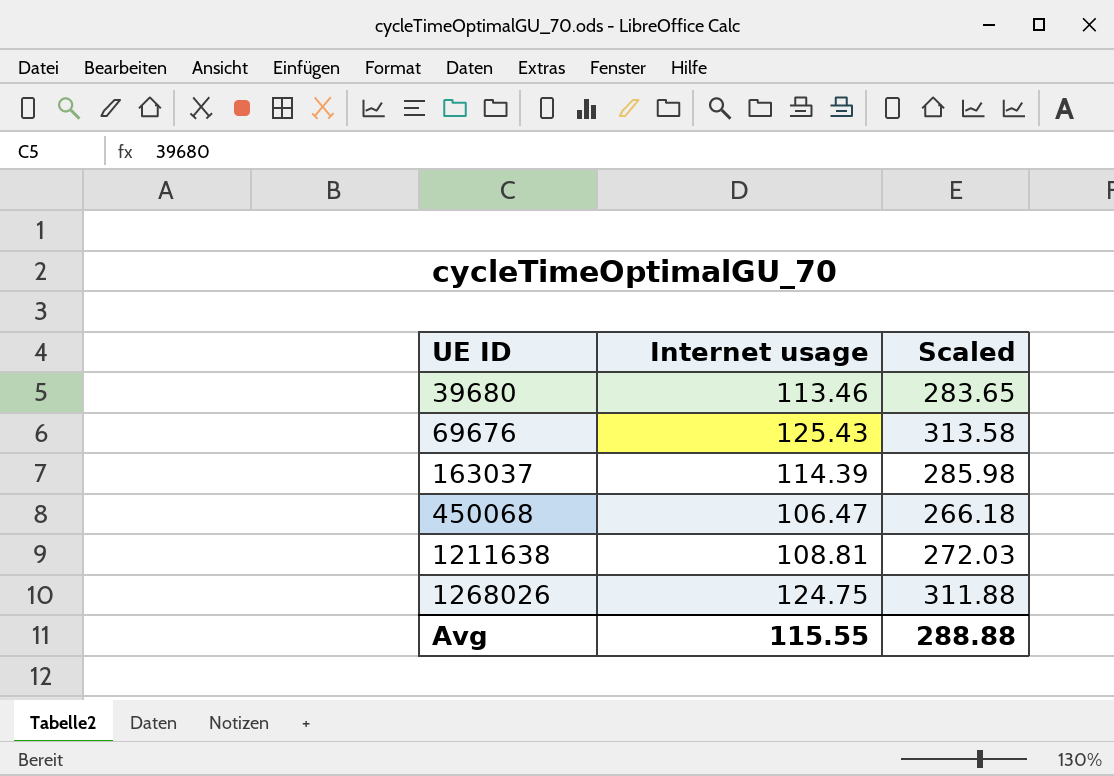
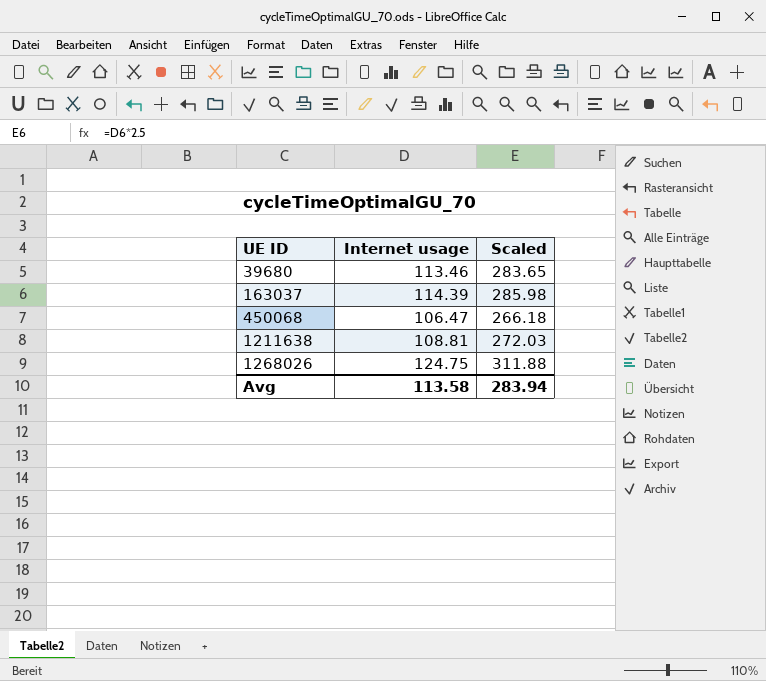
row 69676: 125.43 | 313.58 -> none
Avg | Internet usage: 115.55 -> 113.58
Avg | Scaled: 288.88 -> 283.94

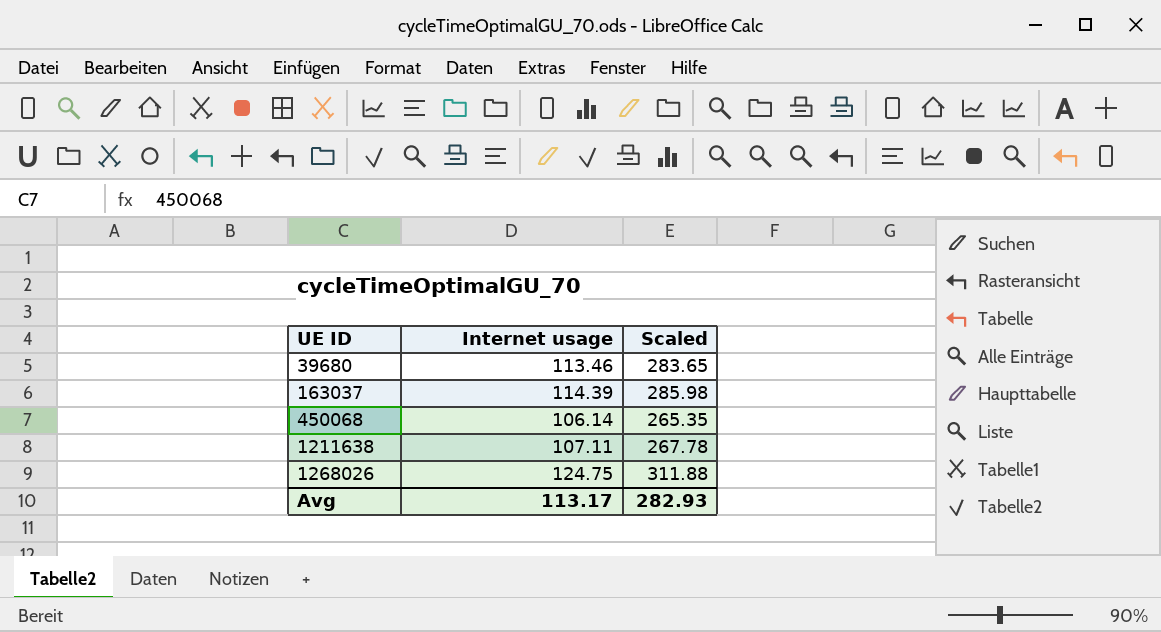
450068 | Internet usage: 106.47 -> 106.14
450068 | Scaled: 266.18 -> 265.35
1211638 | Internet usage: 108.81 -> 107.11
1211638 | Scaled: 272.03 -> 267.78
Avg | Internet usage: 113.58 -> 113.17
Avg | Scaled: 283.94 -> 282.93

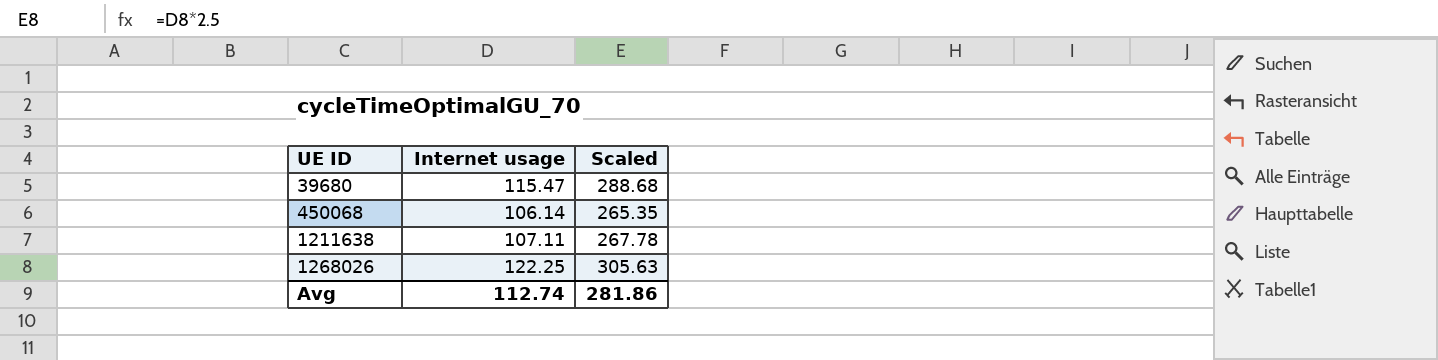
row 163037: 114.39 | 285.98 -> none
39680 | Internet usage: 113.46 -> 115.47
39680 | Scaled: 283.65 -> 288.68
1268026 | Internet usage: 124.75 -> 122.25
1268026 | Scaled: 311.88 -> 305.63
Avg | Internet usage: 113.17 -> 112.74
Avg | Scaled: 282.93 -> 281.86

